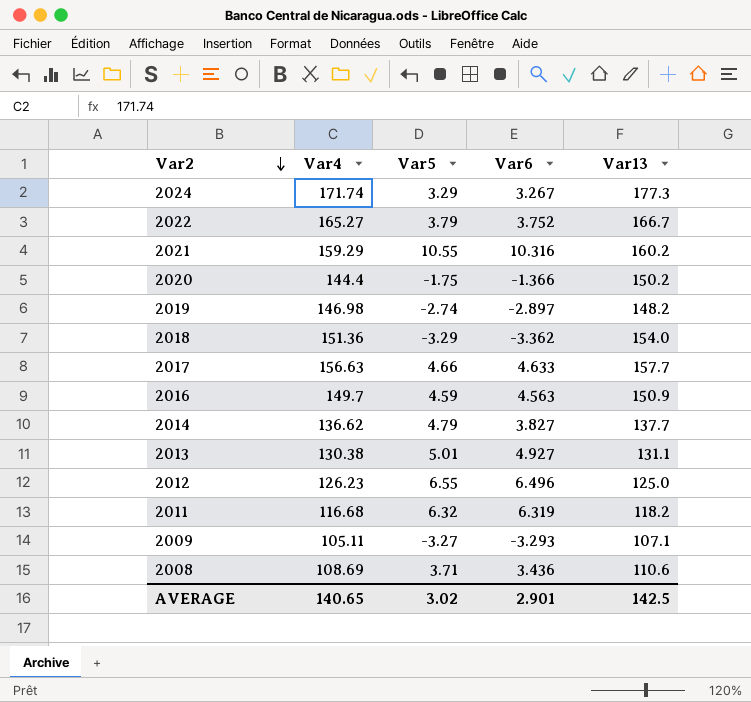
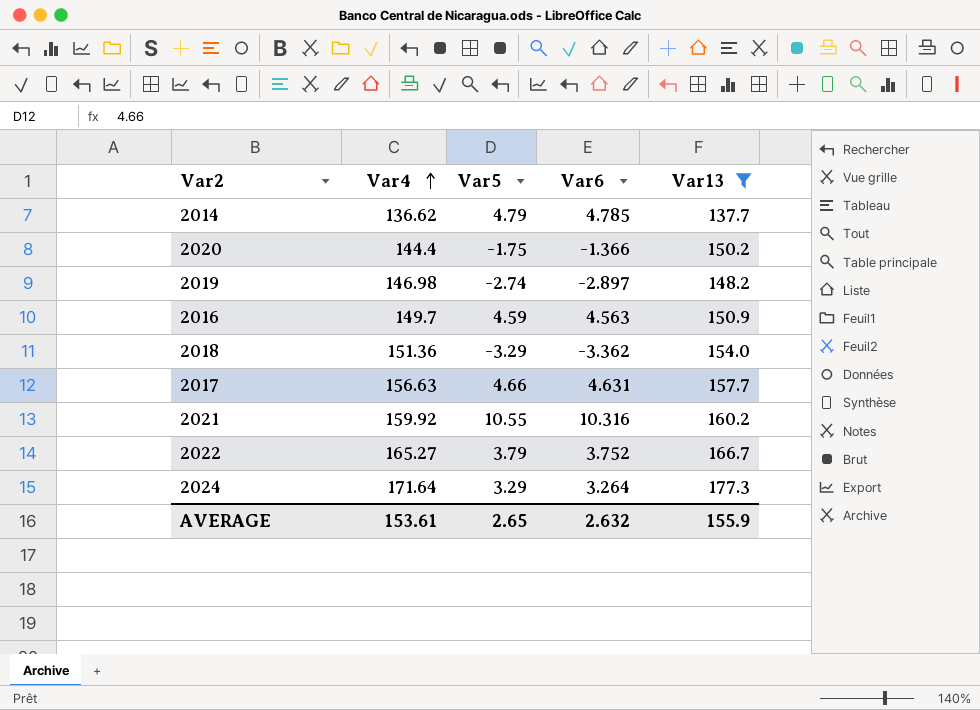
filter: none -> Var13 >= 137.7
row order: Var2 descending -> Var4 ascending
2014 | Var6: 3.827 -> 4.785
2017 | Var6: 4.633 -> 4.631
2021 | Var4: 159.29 -> 159.92
2024 | Var4: 171.74 -> 171.64
2024 | Var6: 3.267 -> 3.264
AVERAGE | Var4: 140.65 -> 153.61
AVERAGE | Var5: 3.02 -> 2.65
AVERAGE | Var6: 2.901 -> 2.632
AVERAGE | Var13: 142.5 -> 155.9

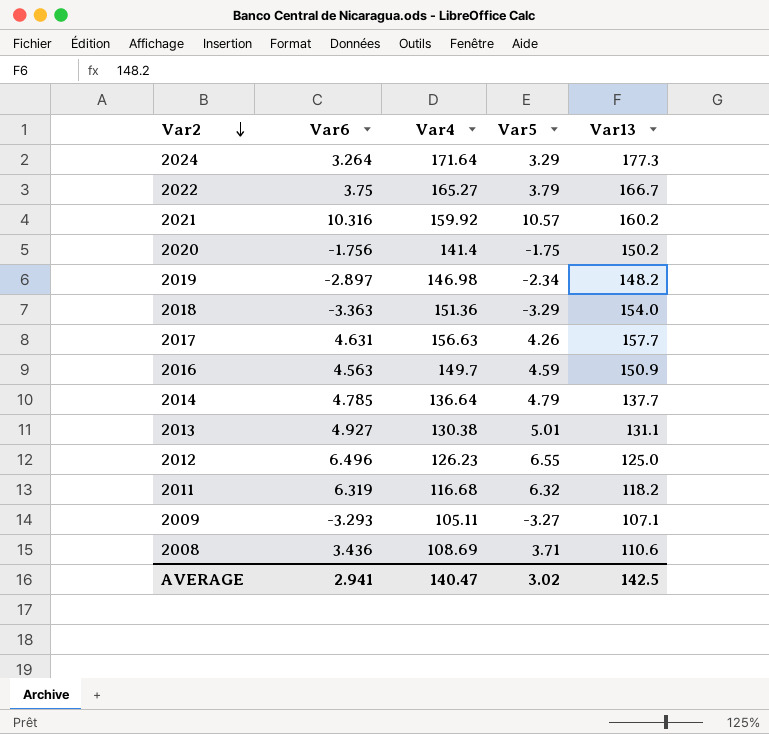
filter: Var13 >= 137.7 -> none
row order: Var4 ascending -> Var2 descending
column Var6 | position: 4 -> 2
2022 | Var6: 3.752 -> 3.75
2021 | Var5: 10.55 -> 10.57
2020 | Var6: -1.366 -> -1.756
2020 | Var4: 144.4 -> 141.4
2019 | Var5: -2.74 -> -2.34
2018 | Var6: -3.362 -> -3.363
2017 | Var5: 4.66 -> 4.26
2014 | Var4: 136.62 -> 136.64
AVERAGE | Var6: 2.632 -> 2.941
AVERAGE | Var4: 153.61 -> 140.47
AVERAGE | Var5: 2.65 -> 3.02
AVERAGE | Var13: 155.9 -> 142.5

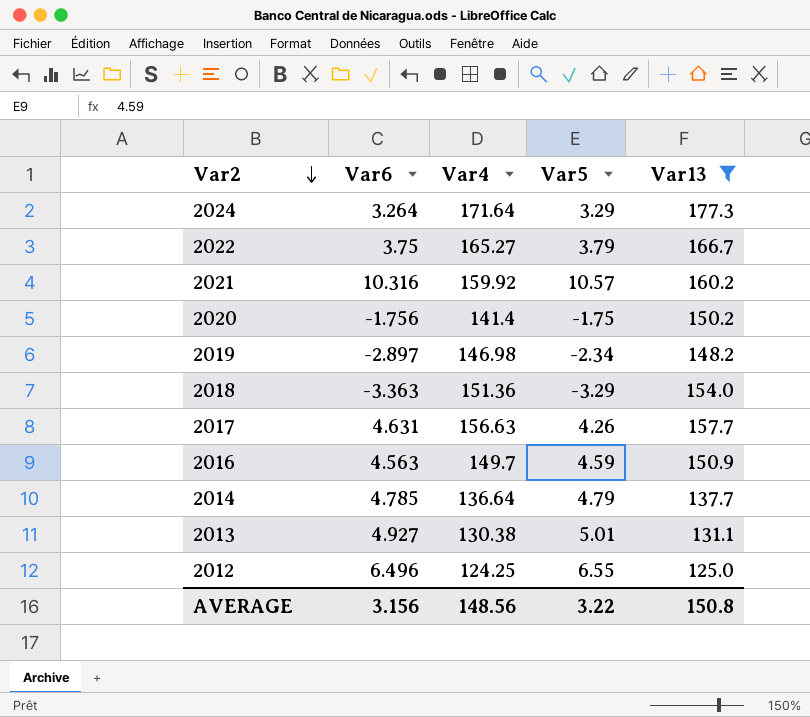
filter: none -> Var13 >= 125.0
2012 | Var4: 126.23 -> 124.25
AVERAGE | Var6: 2.941 -> 3.156
AVERAGE | Var4: 140.47 -> 148.56
AVERAGE | Var5: 3.02 -> 3.22
AVERAGE | Var13: 142.5 -> 150.8

